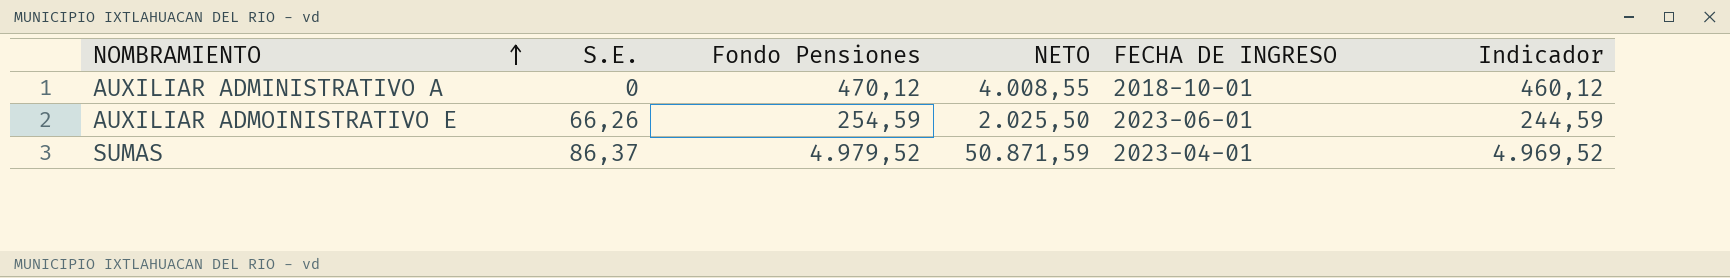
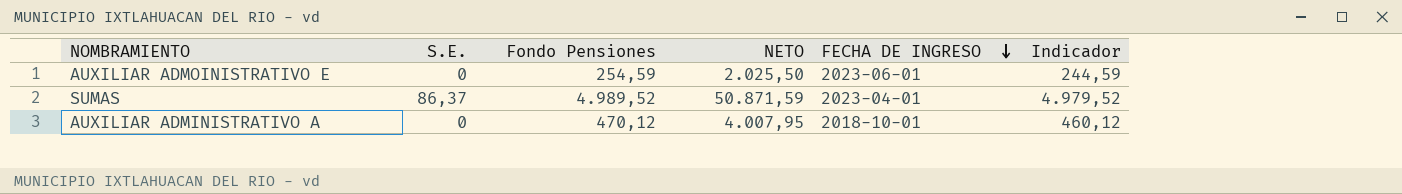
row order: NOMBRAMIENTO ascending -> FECHA DE INGRESO descending
AUXILIAR ADMOINISTRATIVO E | S.E.: 66,26 -> 0
SUMAS | Fondo Pensiones: 4.979,52 -> 4.989,52
SUMAS | Indicador: 4.969,52 -> 4.979,52
AUXILIAR ADMINISTRATIVO A | NETO: 4.008,55 -> 4.007,95

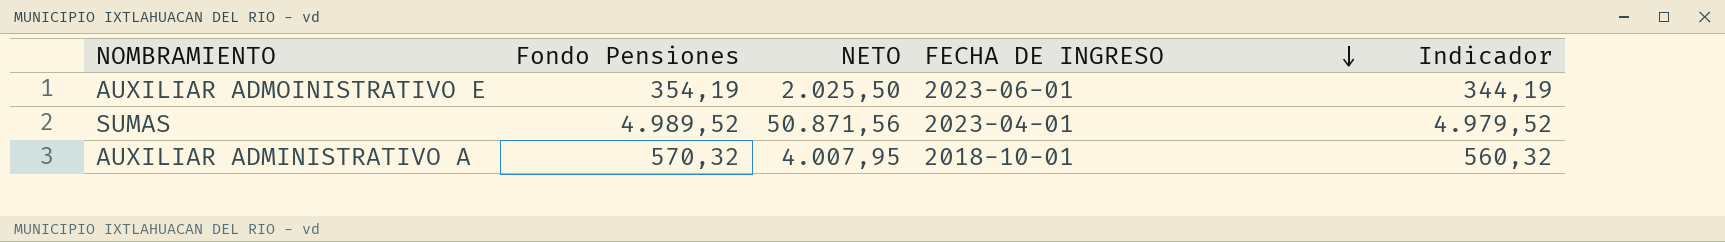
column S.E. | position: 2 -> none
AUXILIAR ADMOINISTRATIVO E | Fondo Pensiones: 254,59 -> 354,19
AUXILIAR ADMOINISTRATIVO E | Indicador: 244,59 -> 344,19
SUMAS | NETO: 50.871,59 -> 50.871,56
AUXILIAR ADMINISTRATIVO A | Fondo Pensiones: 470,12 -> 570,32
AUXILIAR ADMINISTRATIVO A | Indicador: 460,12 -> 560,32

